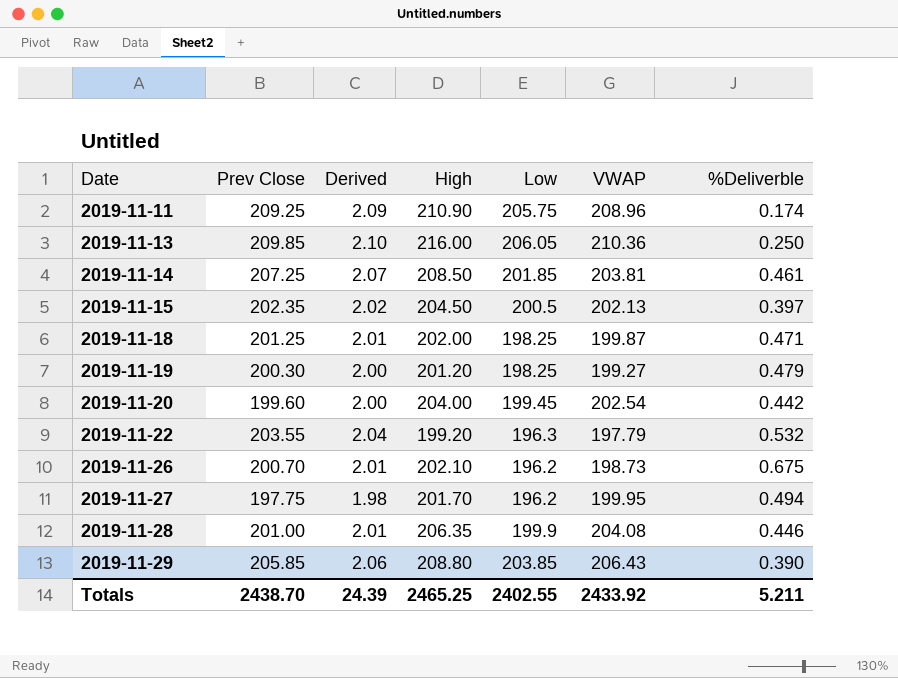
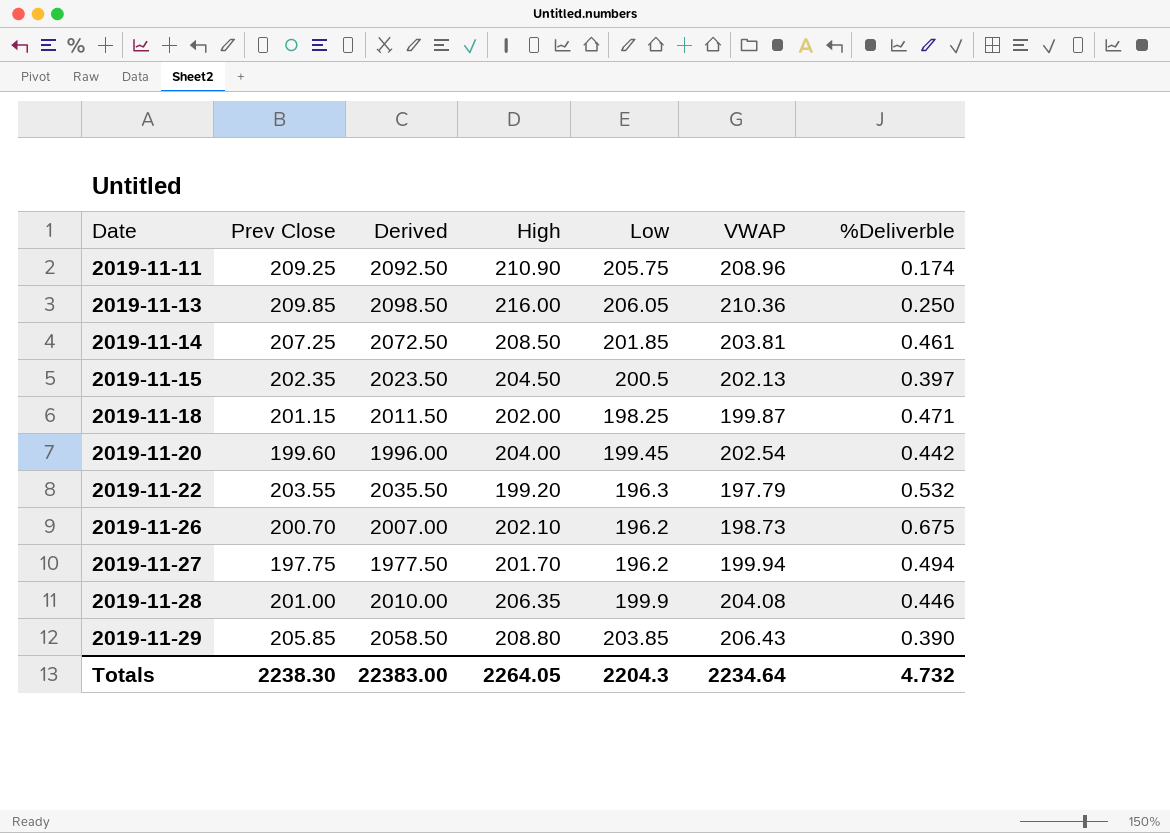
column Derived | formula: [Prev Close] * 0.01 -> [Prev Close] * 10
row 2019-11-19: 200.30 | 2.00 | 201.20 | 198.25 | 199.27 | 0.479 -> none
2019-11-18 | Prev Close: 201.25 -> 201.15
2019-11-27 | VWAP: 199.95 -> 199.94
Totals | Prev Close: 2438.70 -> 2238.30
Totals | Derived: 24.39 -> 22383.00
Totals | High: 2465.25 -> 2264.05
Totals | Low: 2402.55 -> 2204.3
Totals | VWAP: 2433.92 -> 2234.64
Totals | %Deliverble: 5.211 -> 4.732

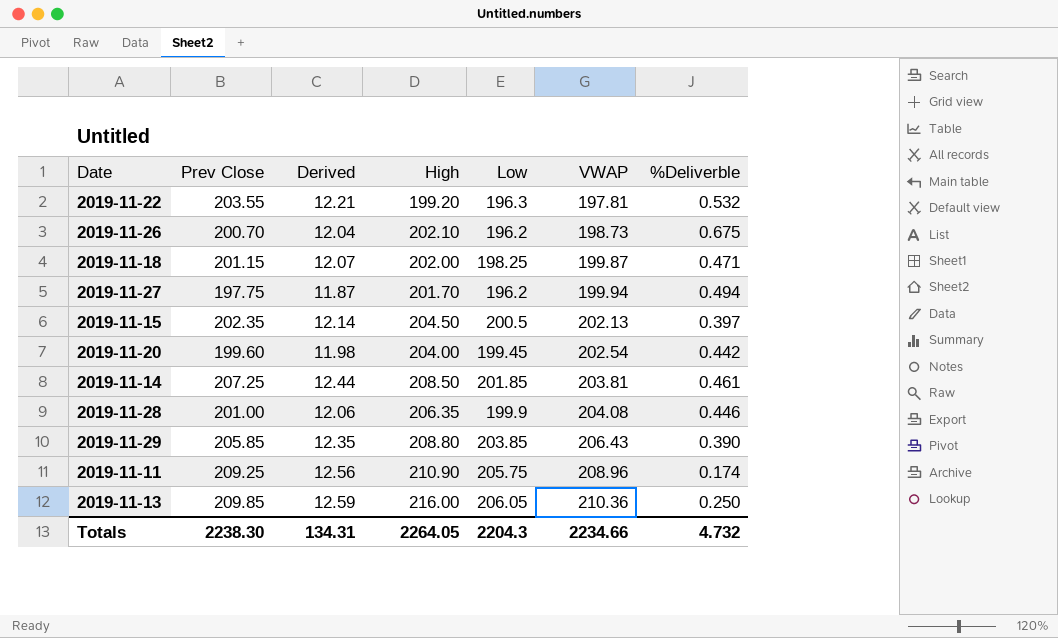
row order: Date ascending -> VWAP ascending
column Derived | formula: [Prev Close] * 10 -> [Prev Close] * 0.06
2019-11-22 | VWAP: 197.79 -> 197.81
Totals | Derived: 22383.00 -> 134.31
Totals | VWAP: 2234.64 -> 2234.66

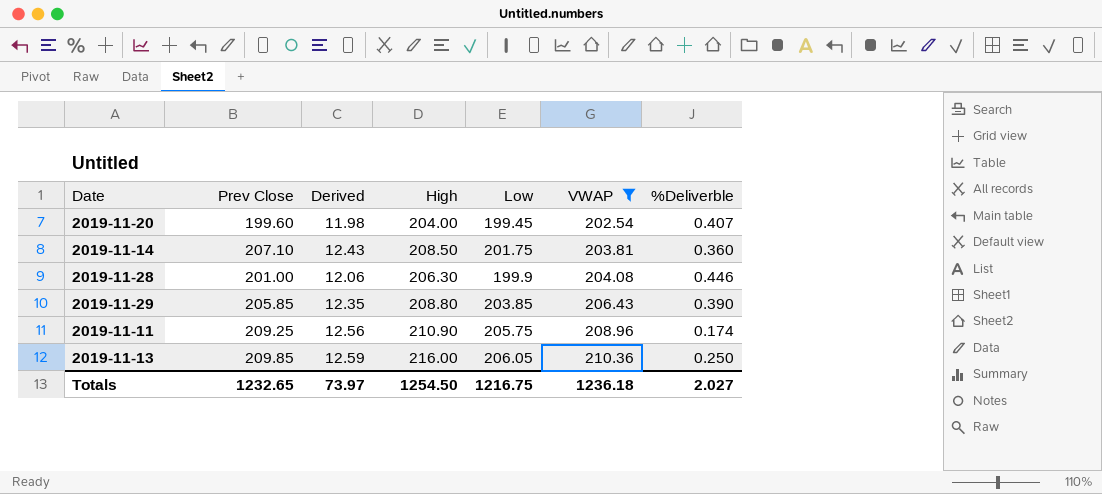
filter: none -> VWAP >= 202.54
2019-11-20 | %Deliverble: 0.442 -> 0.407
2019-11-14 | Prev Close: 207.25 -> 207.10
2019-11-14 | Derived: 12.44 -> 12.43
2019-11-14 | Low: 201.85 -> 201.75
2019-11-14 | %Deliverble: 0.461 -> 0.360
2019-11-28 | High: 206.35 -> 206.30
Totals | Prev Close: 2238.30 -> 1232.65
Totals | Derived: 134.31 -> 73.97
Totals | High: 2264.05 -> 1254.50
Totals | Low: 2204.3 -> 1216.75
Totals | VWAP: 2234.66 -> 1236.18
Totals | %Deliverble: 4.732 -> 2.027

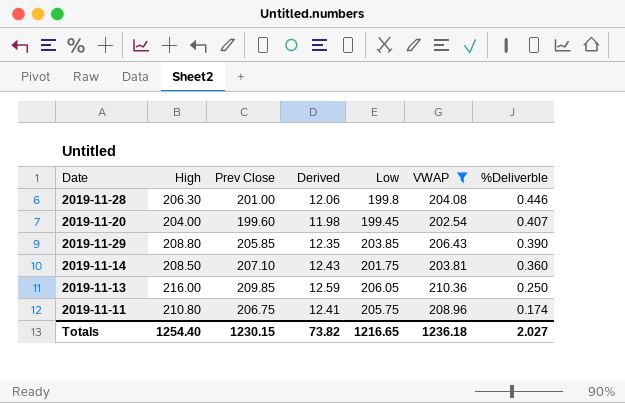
row order: VWAP ascending -> %Deliverble descending
column High | position: 4 -> 2
2019-11-28 | Low: 199.9 -> 199.8
2019-11-11 | High: 210.90 -> 210.80
2019-11-11 | Prev Close: 209.25 -> 206.75
2019-11-11 | Derived: 12.56 -> 12.41
Totals | High: 1254.50 -> 1254.40
Totals | Prev Close: 1232.65 -> 1230.15
Totals | Derived: 73.97 -> 73.82
Totals | Low: 1216.75 -> 1216.65

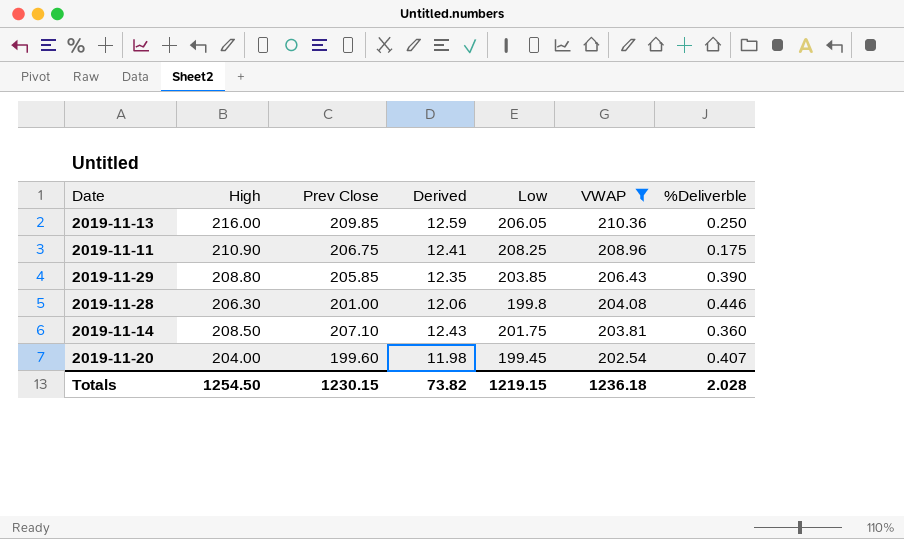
row order: %Deliverble descending -> VWAP descending
2019-11-11 | High: 210.80 -> 210.90
2019-11-11 | Low: 205.75 -> 208.25
2019-11-11 | %Deliverble: 0.174 -> 0.175
Totals | High: 1254.40 -> 1254.50
Totals | Low: 1216.65 -> 1219.15
Totals | %Deliverble: 2.027 -> 2.028

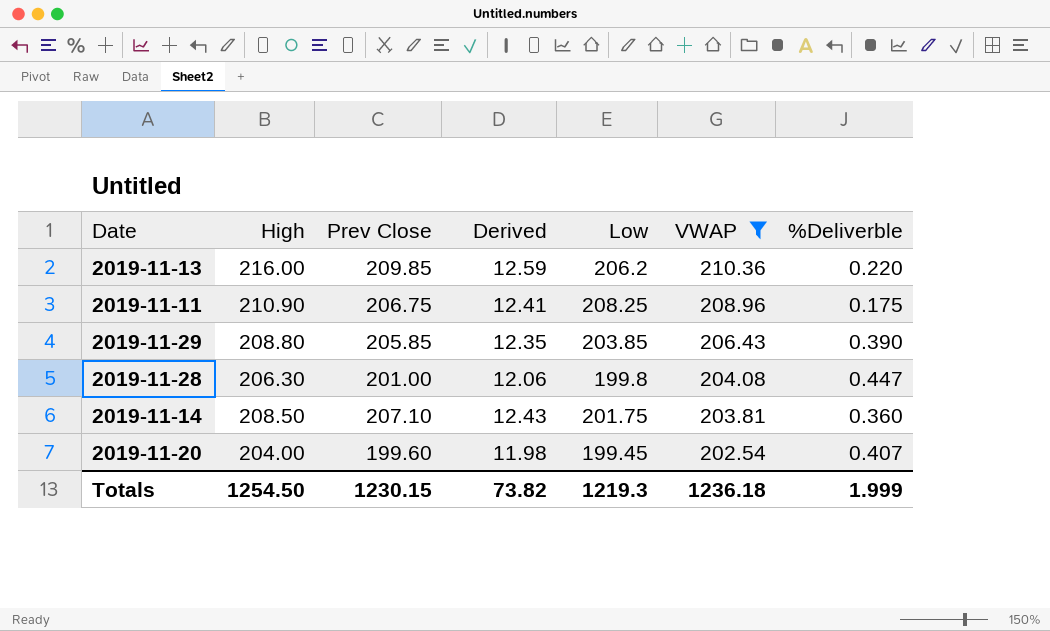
2019-11-13 | Low: 206.05 -> 206.2
2019-11-13 | %Deliverble: 0.250 -> 0.220
2019-11-28 | %Deliverble: 0.446 -> 0.447
Totals | Low: 1219.15 -> 1219.3
Totals | %Deliverble: 2.028 -> 1.999

